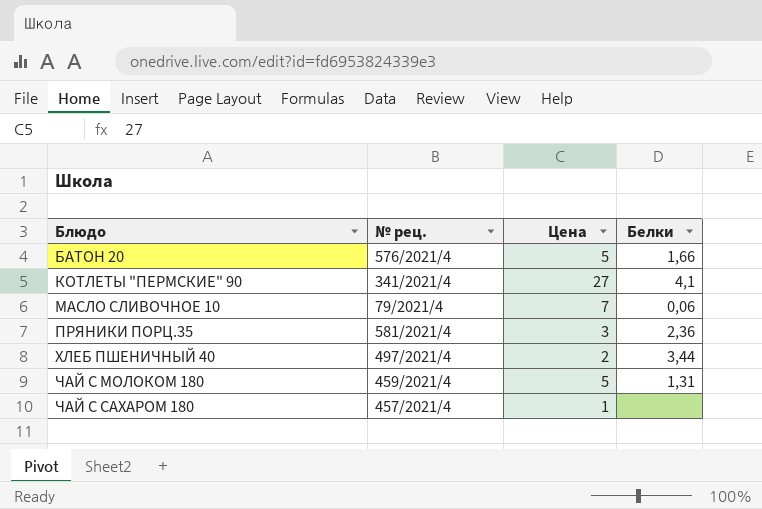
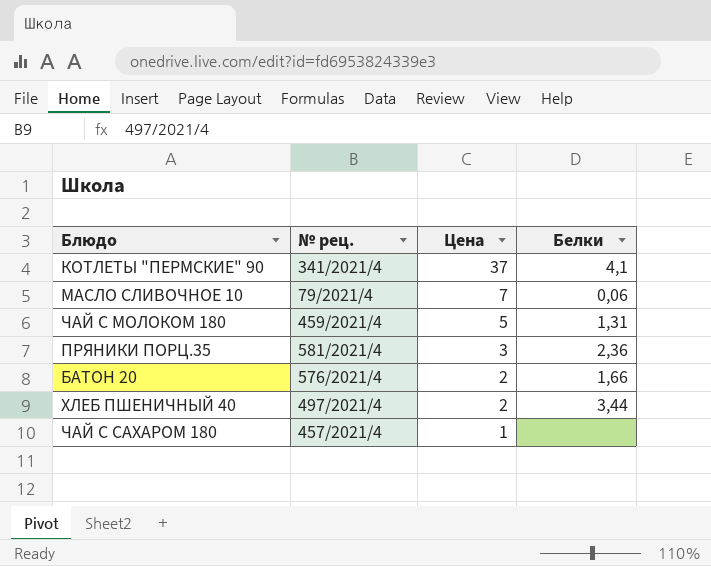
row order: Блюдо ascending -> Цена descending
КОТЛЕТЫ "ПЕРМСКИЕ" 90 | Цена: 27 -> 37
БАТОН 20 | Цена: 5 -> 2

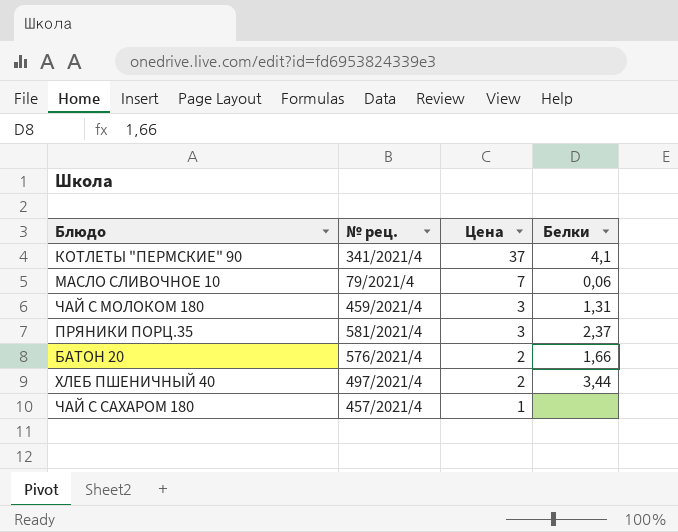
ЧАЙ С МОЛОКОМ 180 | Цена: 5 -> 3
ПРЯНИКИ ПОРЦ.35 | Белки: 2,36 -> 2,37

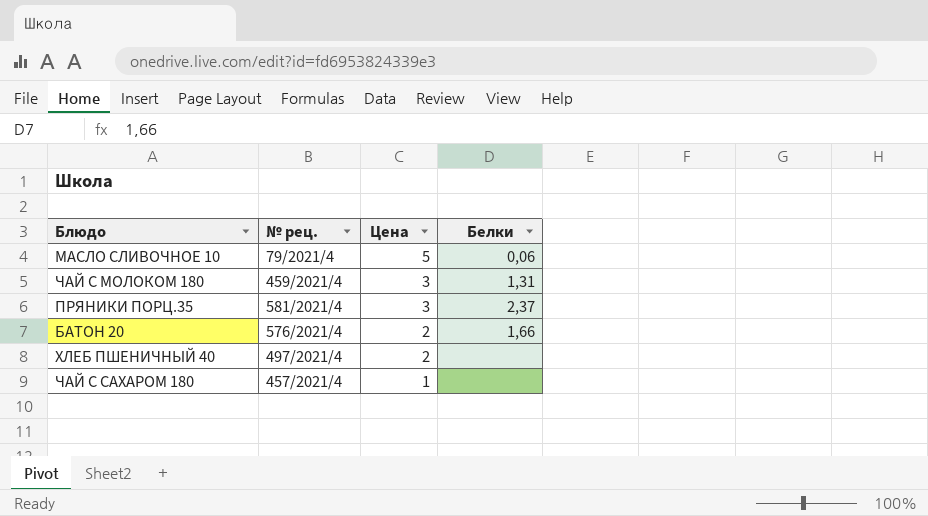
row КОТЛЕТЫ "ПЕРМСКИЕ" 90: 341/2021/4 | 37 | 4,1 -> none
МАСЛО СЛИВОЧНОЕ 10 | Цена: 7 -> 5
ХЛЕБ ПШЕНИЧНЫЙ 40 | Белки: 3,44 -> none

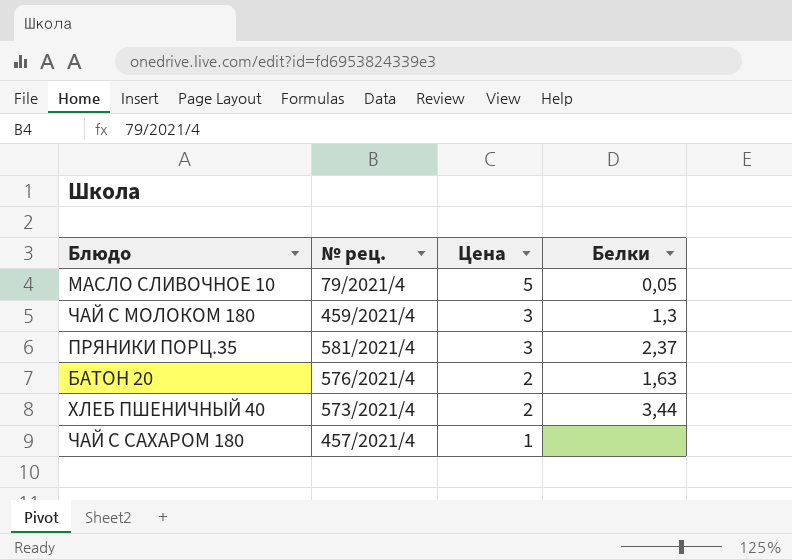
МАСЛО СЛИВОЧНОЕ 10 | Белки: 0,06 -> 0,05
ЧАЙ С МОЛОКОМ 180 | Белки: 1,31 -> 1,3
БАТОН 20 | Белки: 1,66 -> 1,63
ХЛЕБ ПШЕНИЧНЫЙ 40 | № рец.: 497/2021/4 -> 573/2021/4
ХЛЕБ ПШЕНИЧНЫЙ 40 | Белки: none -> 3,44

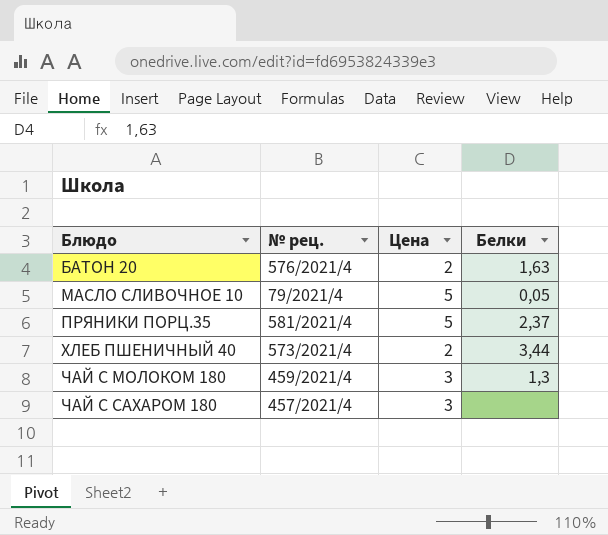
row order: Цена descending -> Блюдо ascending
ПРЯНИКИ ПОРЦ.35 | Цена: 3 -> 5
ЧАЙ С САХАРОМ 180 | Цена: 1 -> 3

